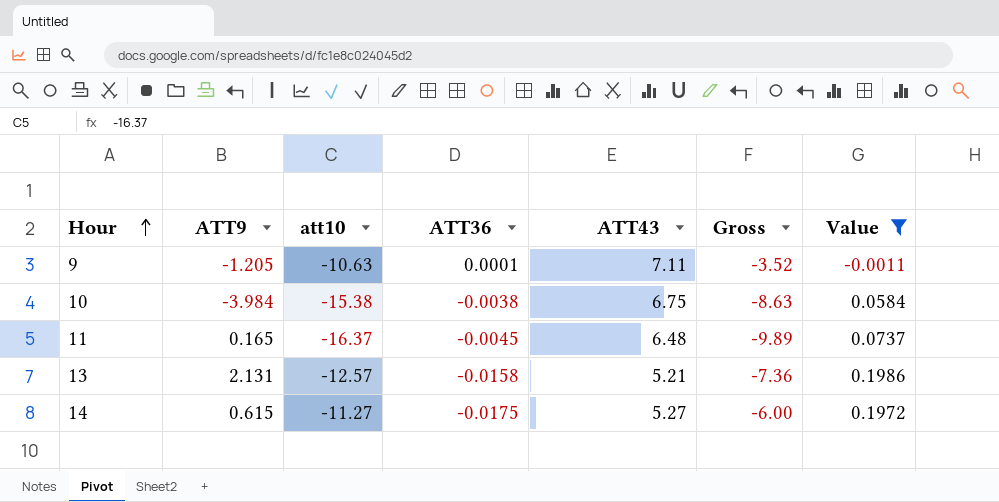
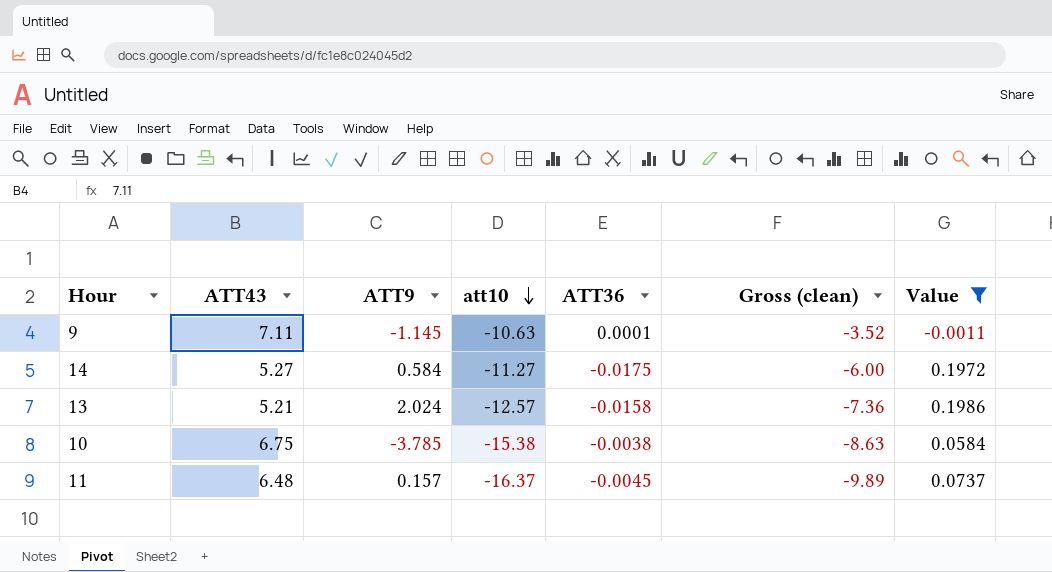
row order: Hour ascending -> att10 descending
column ATT43 | position: 5 -> 2
column name: Gross -> Gross (clean)
9 | ATT9: -1.205 -> -1.145
14 | ATT9: 0.615 -> 0.584
13 | ATT9: 2.131 -> 2.024
10 | ATT9: -3.984 -> -3.785
11 | ATT9: 0.165 -> 0.157

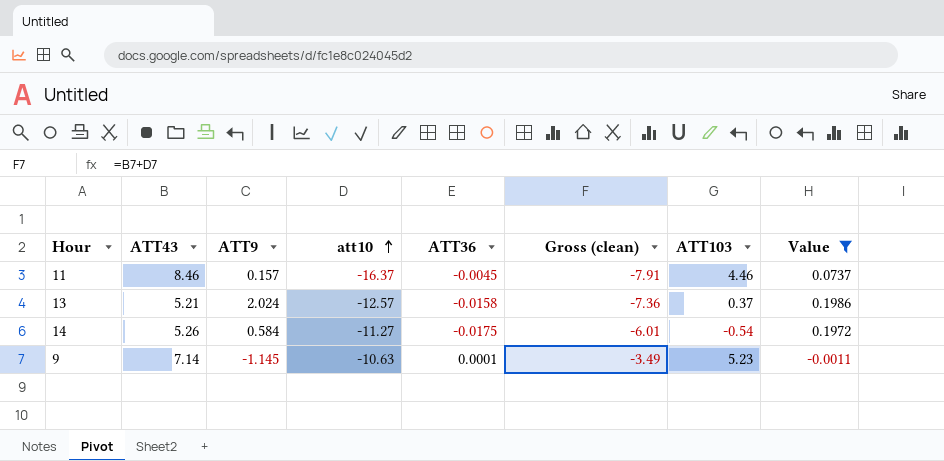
row order: att10 descending -> att10 ascending
column ATT103 | position: none -> 7
row 10: 6.75 | -3.785 | -15.38 | -0.0038 | -8.63 | 0.0584 -> none
11 | ATT43: 6.48 -> 8.46
11 | Gross (clean): -9.89 -> -7.91
14 | ATT43: 5.27 -> 5.26
14 | Gross (clean): -6.00 -> -6.01
9 | ATT43: 7.11 -> 7.14
9 | Gross (clean): -3.52 -> -3.49

